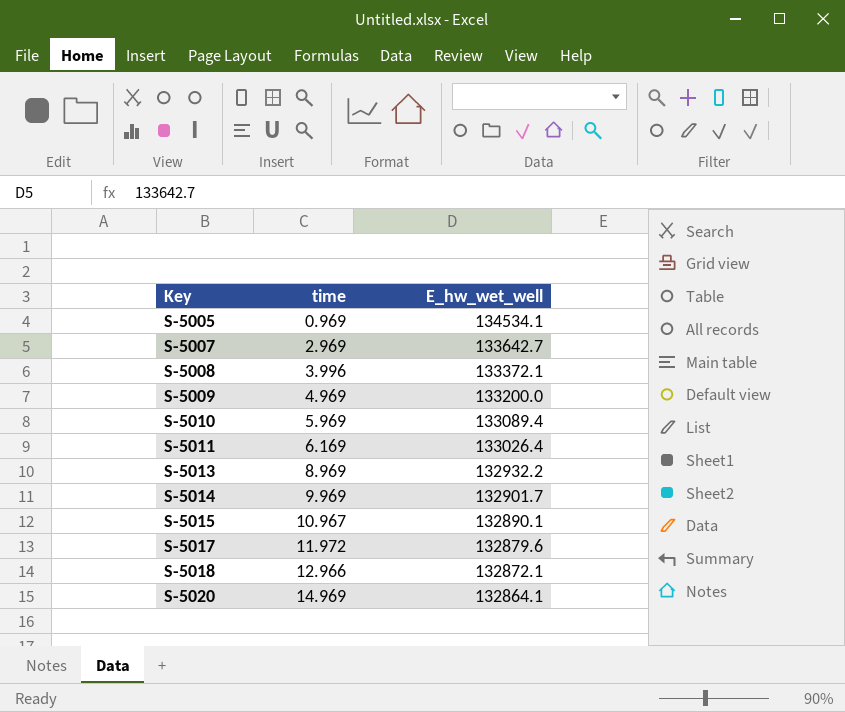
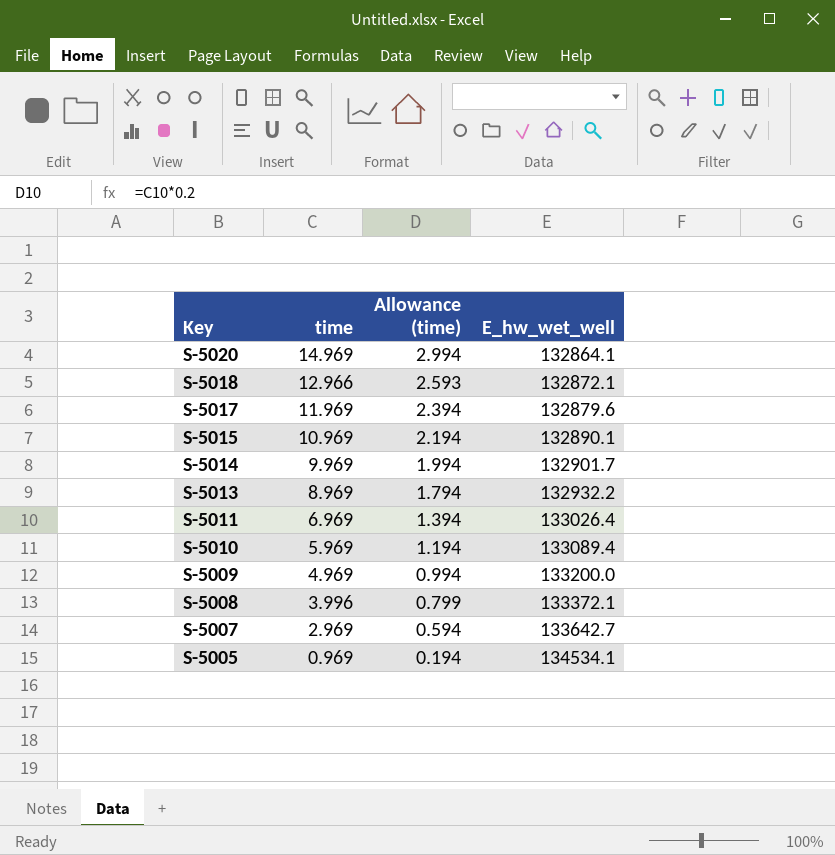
row order: Key ascending -> Key descending
column Allowance (time) | formula: none -> [time] * 0.2
S-5017 | time: 11.972 -> 11.969
S-5015 | time: 10.967 -> 10.969
S-5011 | time: 6.169 -> 6.969

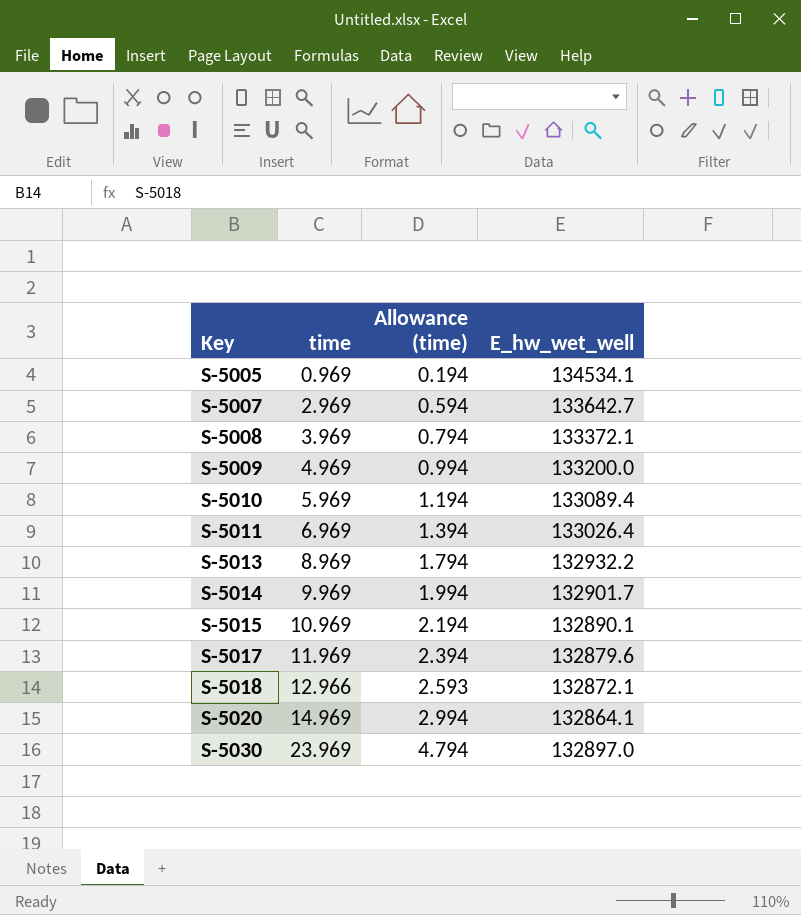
row order: Key descending -> Key ascending
S-5008 | time: 3.996 -> 3.969
S-5008 | Allowance (time): 0.799 -> 0.794
row S-5030: none -> 23.969 | 4.794 | 132897.0

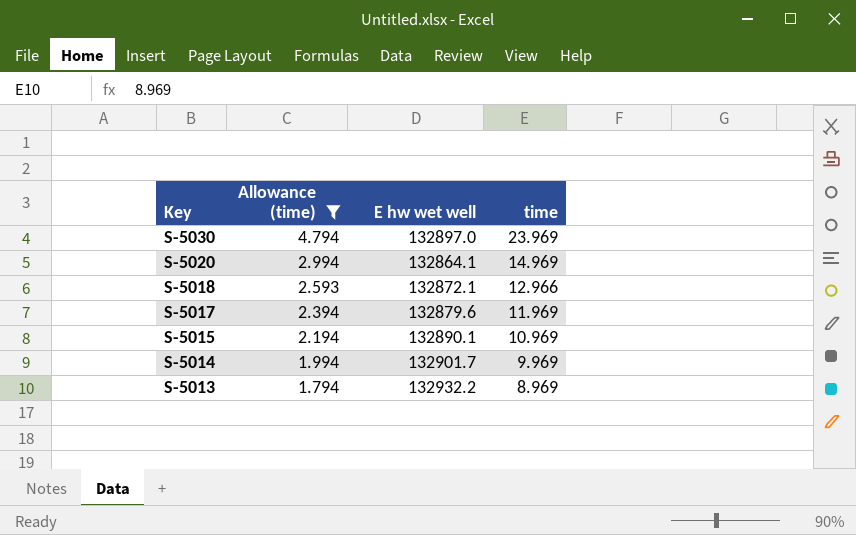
filter: none -> Allowance (time) >= 1.794
row order: Key ascending -> Key descending
column name: E_hw_wet_well -> E hw wet well
column time | position: 2 -> 4

